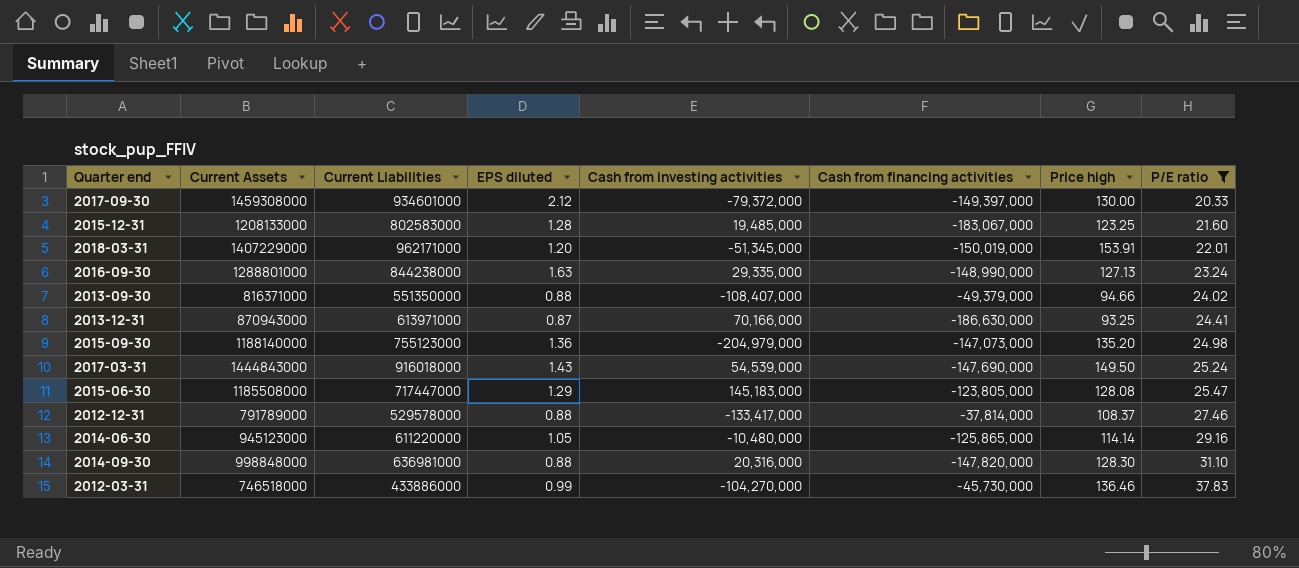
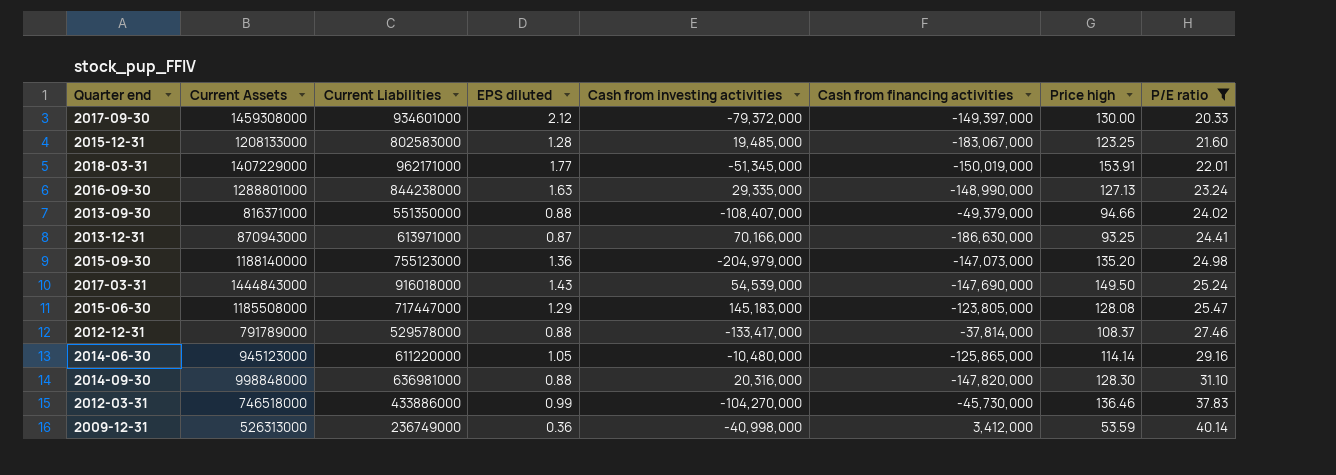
2018-03-31 | EPS diluted: 1.20 -> 1.77
row 2009-12-31: none -> 526313000 | 236749000 | 0.36 | -40,998,000 | 3,412,000 | 53.59 | 40.14

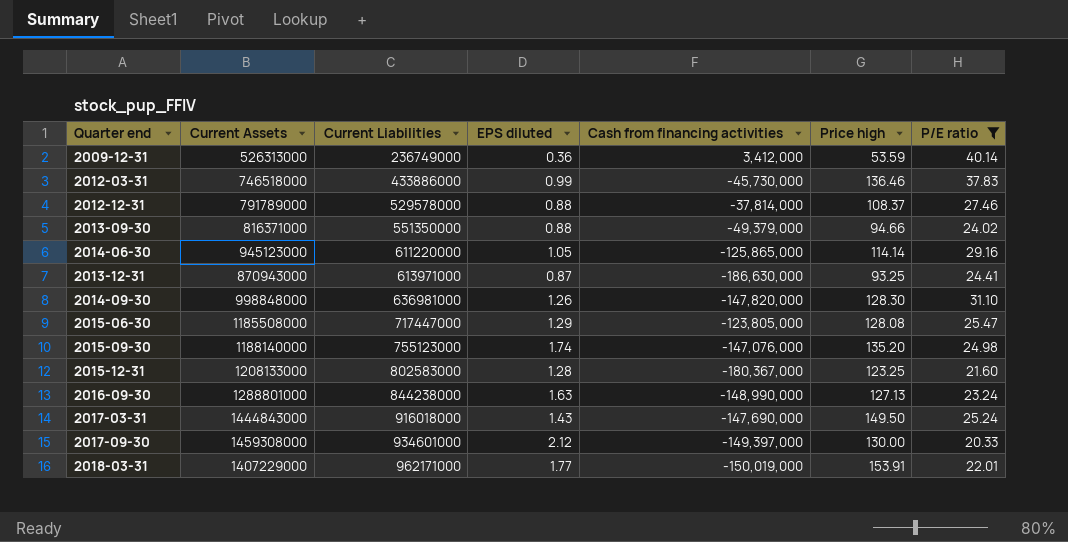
row order: P/E ratio ascending -> Current Liabilities ascending
column Cash from investing activities | position: 5 -> none
2014-09-30 | EPS diluted: 0.88 -> 1.26
2015-09-30 | EPS diluted: 1.36 -> 1.74
2015-09-30 | Cash from financing activities: -147,073,000 -> -147,076,000
2015-12-31 | Cash from financing activities: -183,067,000 -> -180,367,000

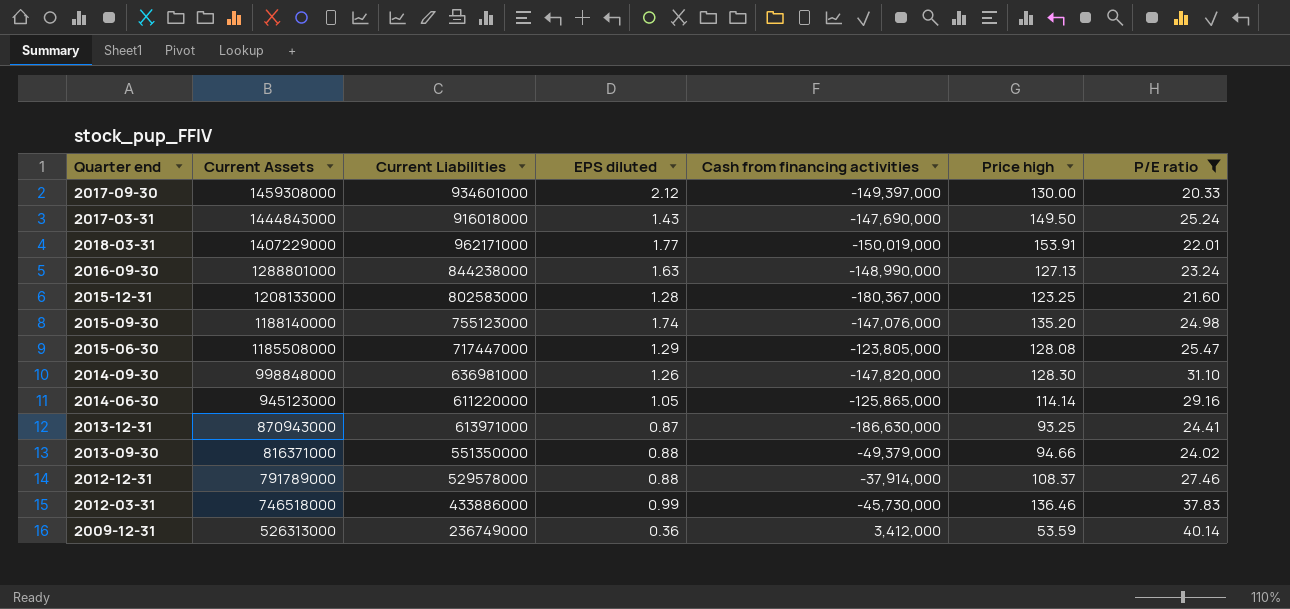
row order: Current Liabilities ascending -> Current Assets descending
2012-12-31 | Cash from financing activities: -37,814,000 -> -37,914,000

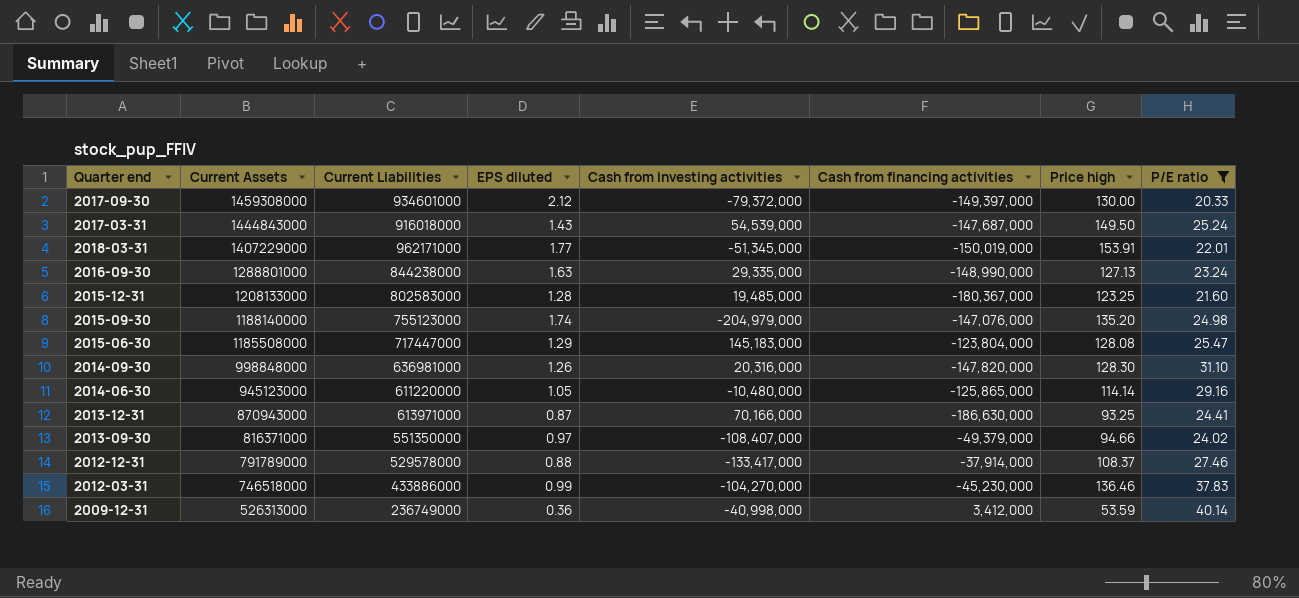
column Cash from investing activities | position: none -> 5
2017-03-31 | Cash from financing activities: -147,690,000 -> -147,687,000
2015-06-30 | Cash from financing activities: -123,805,000 -> -123,804,000
2013-09-30 | EPS diluted: 0.88 -> 0.97
2012-03-31 | Cash from financing activities: -45,730,000 -> -45,230,000

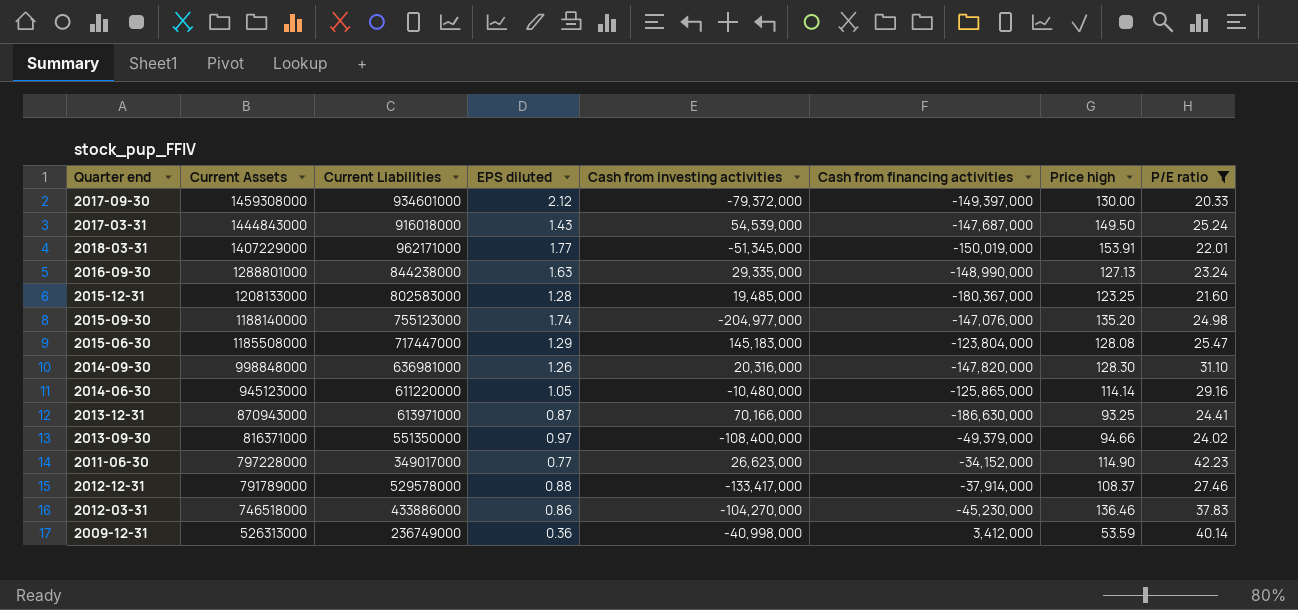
2015-09-30 | Cash from investing activities: -204,979,000 -> -204,977,000
2013-09-30 | Cash from investing activities: -108,407,000 -> -108,400,000
row 2011-06-30: none -> 797228000 | 349017000 | 0.77 | 26,623,000 | -34,152,000 | 114.90 | 42.23
2012-03-31 | EPS diluted: 0.99 -> 0.86

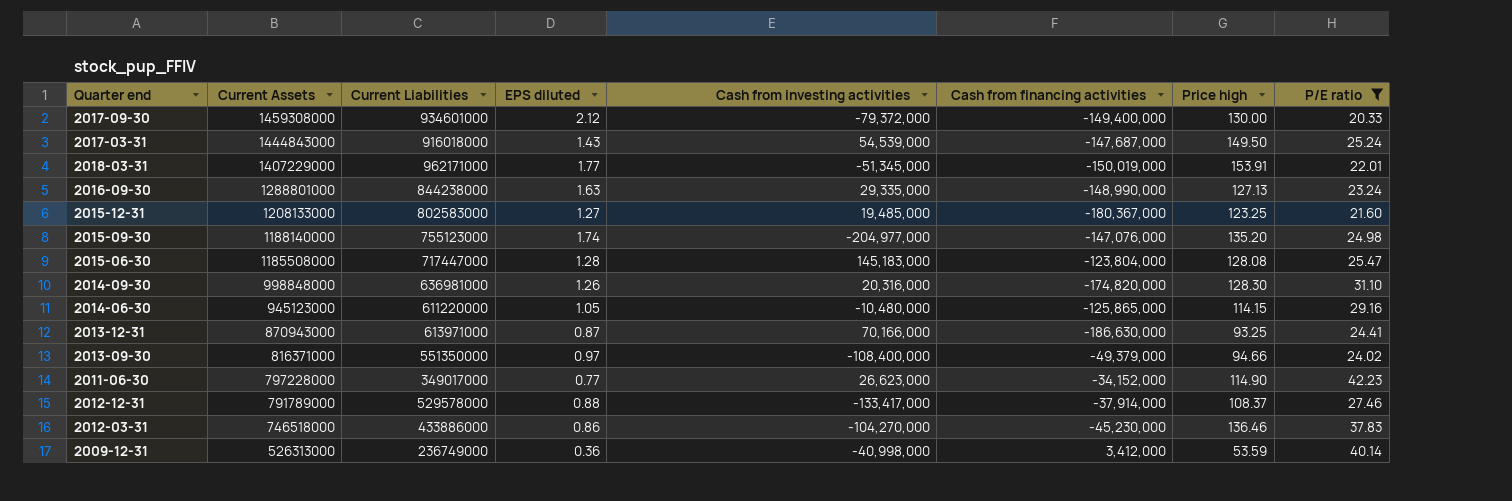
2017-09-30 | Cash from financing activities: -149,397,000 -> -149,400,000
2015-12-31 | EPS diluted: 1.28 -> 1.27
2015-06-30 | EPS diluted: 1.29 -> 1.28
2014-09-30 | Cash from financing activities: -147,820,000 -> -174,820,000
2014-06-30 | Price high: 114.14 -> 114.15

